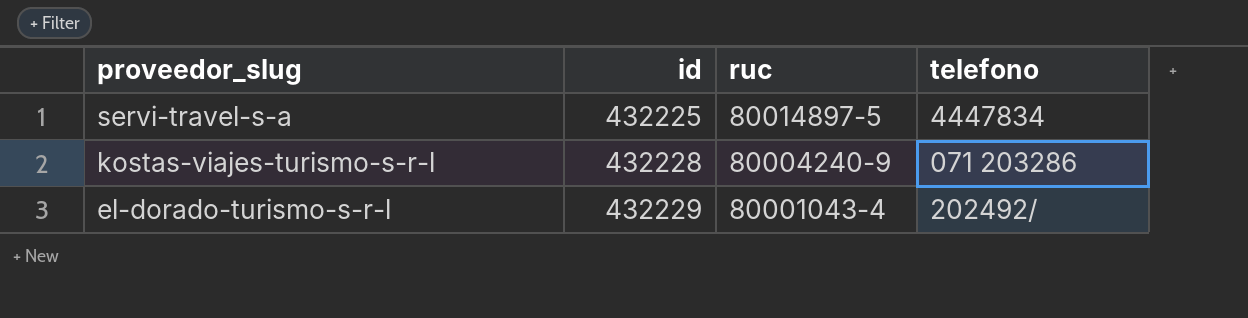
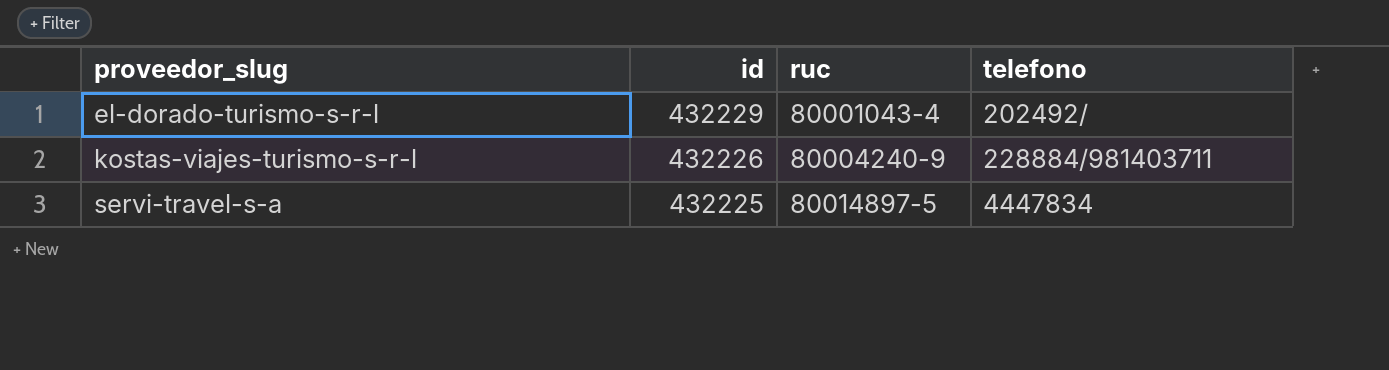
row order: proveedor_slug descending -> proveedor_slug ascending
kostas-viajes-turismo-s-r-l | id: 432228 -> 432226
kostas-viajes-turismo-s-r-l | telefono: 071 203286 -> 228884/981403711

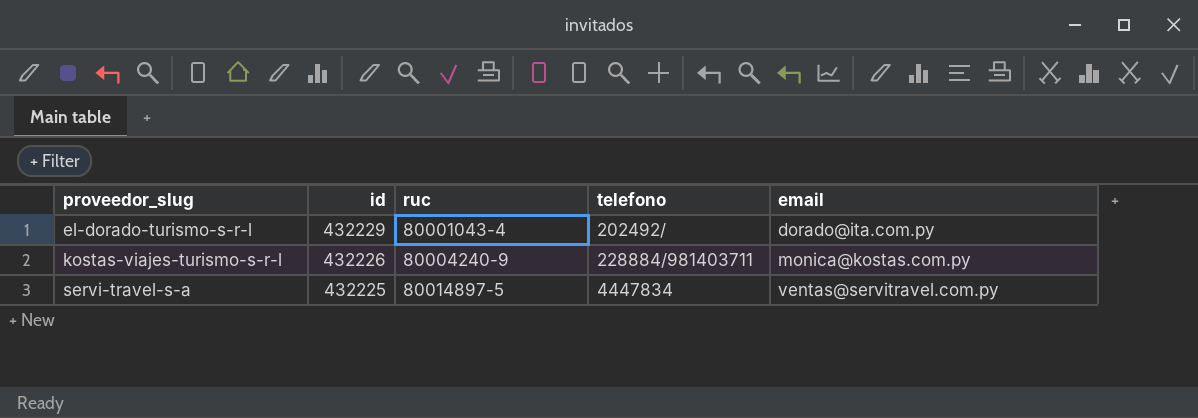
column email | position: none -> 5

